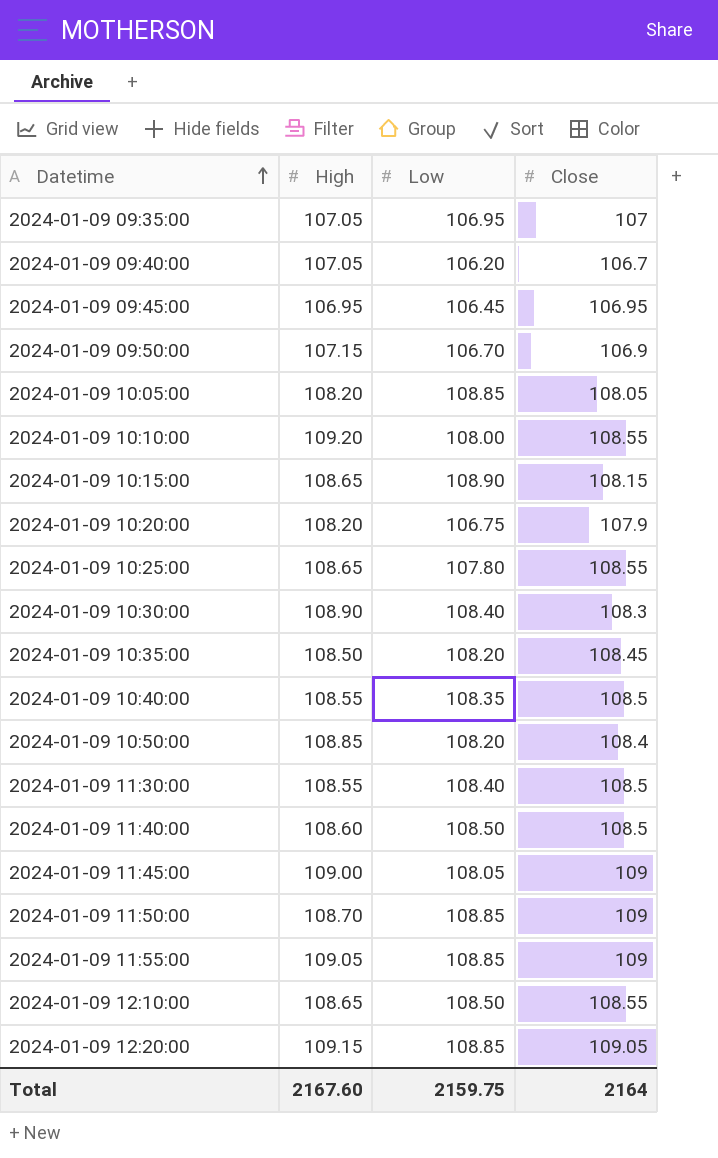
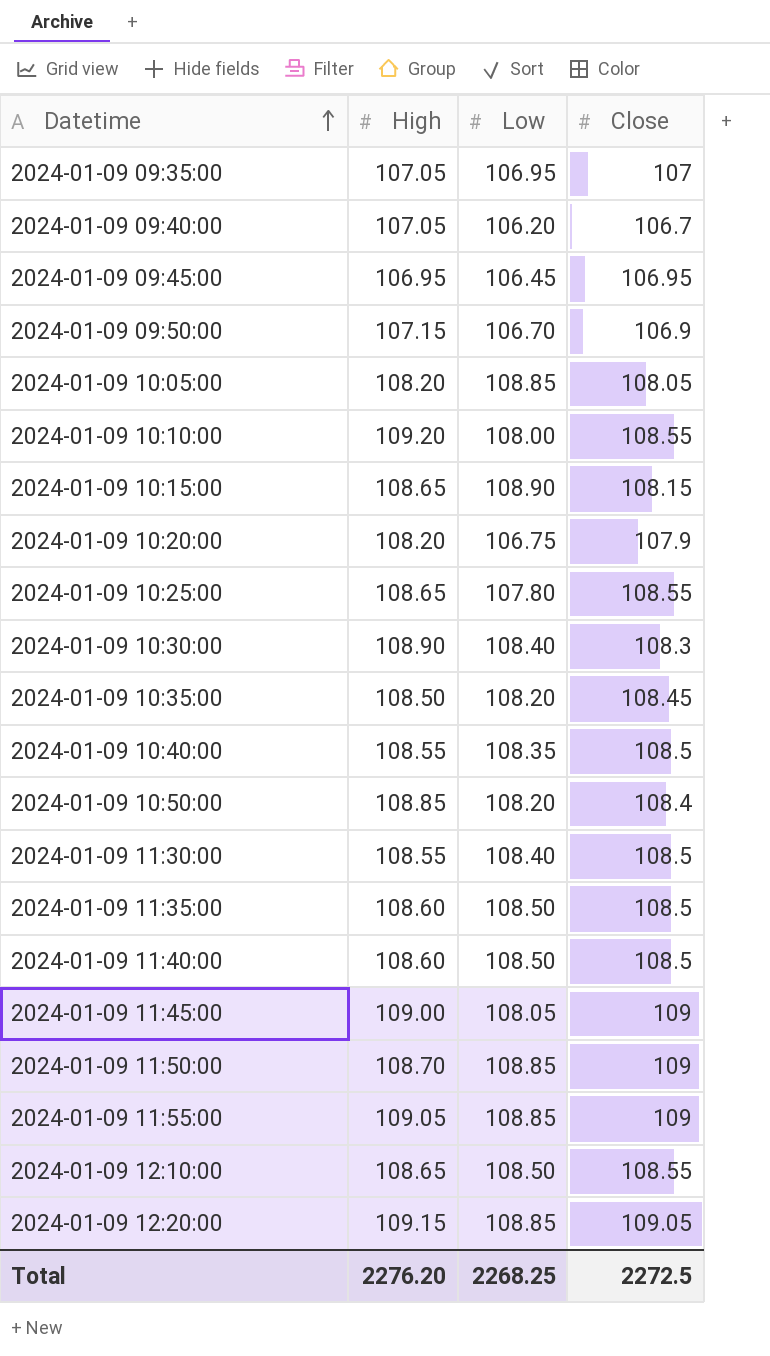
row 2024-01-09 11:35:00: none -> 108.60 | 108.50 | 108.5
Total | High: 2167.60 -> 2276.20
Total | Low: 2159.75 -> 2268.25
Total | Close: 2164 -> 2272.5

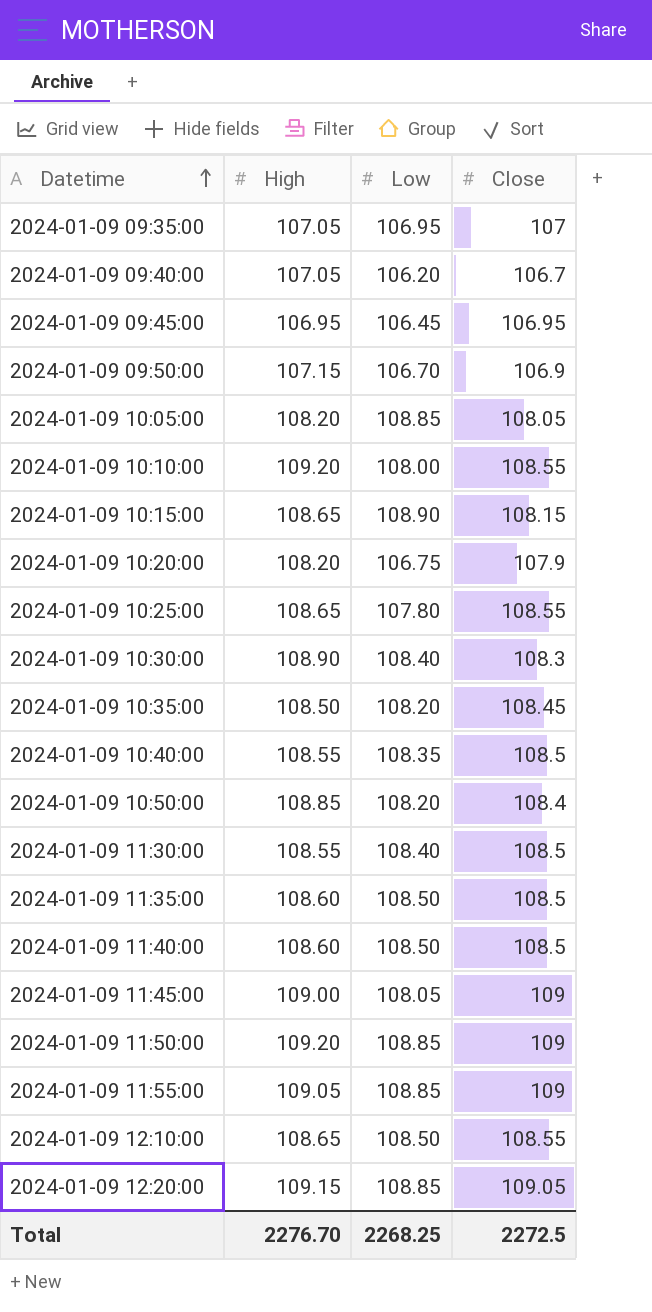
2024-01-09 11:50:00 | High: 108.70 -> 109.20
Total | High: 2276.20 -> 2276.70

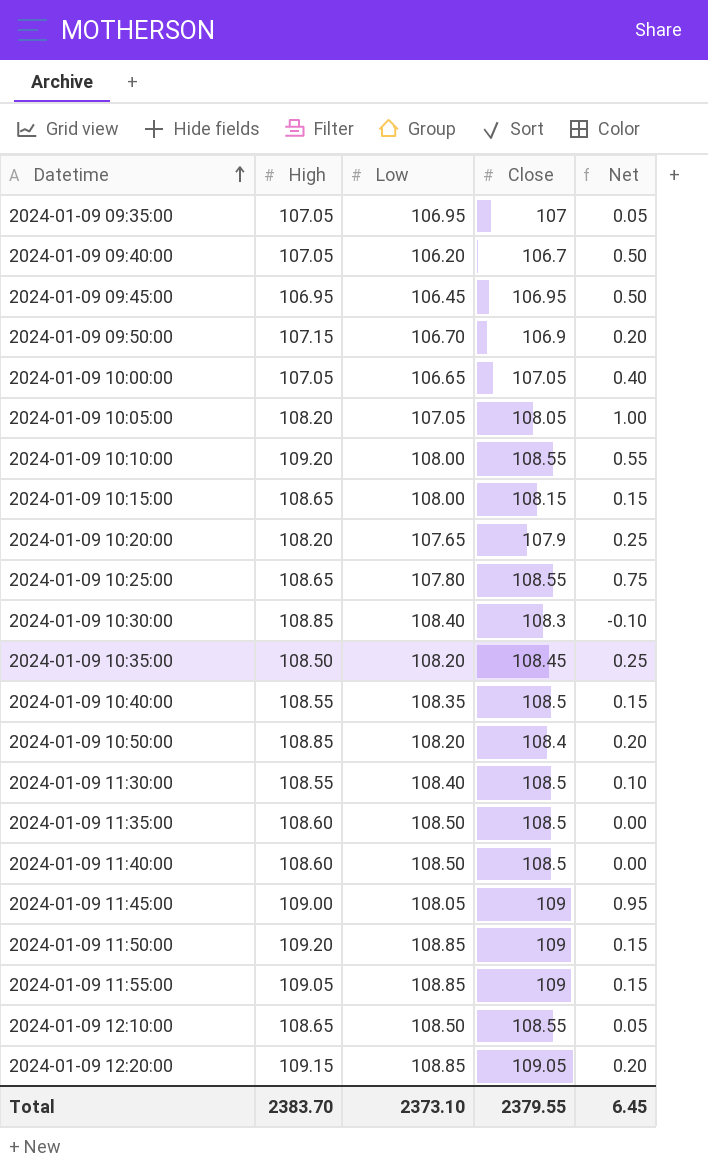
column Net | formula: none -> [Close] - [Low]
row 2024-01-09 10:00:00: none -> 107.05 | 106.65 | 107.05 | 0.40
2024-01-09 10:05:00 | Low: 108.85 -> 107.05
2024-01-09 10:15:00 | Low: 108.90 -> 108.00
2024-01-09 10:20:00 | Low: 106.75 -> 107.65
2024-01-09 10:30:00 | High: 108.90 -> 108.85
Total | High: 2276.70 -> 2383.70
Total | Low: 2268.25 -> 2373.10
Total | Close: 2272.5 -> 2379.55

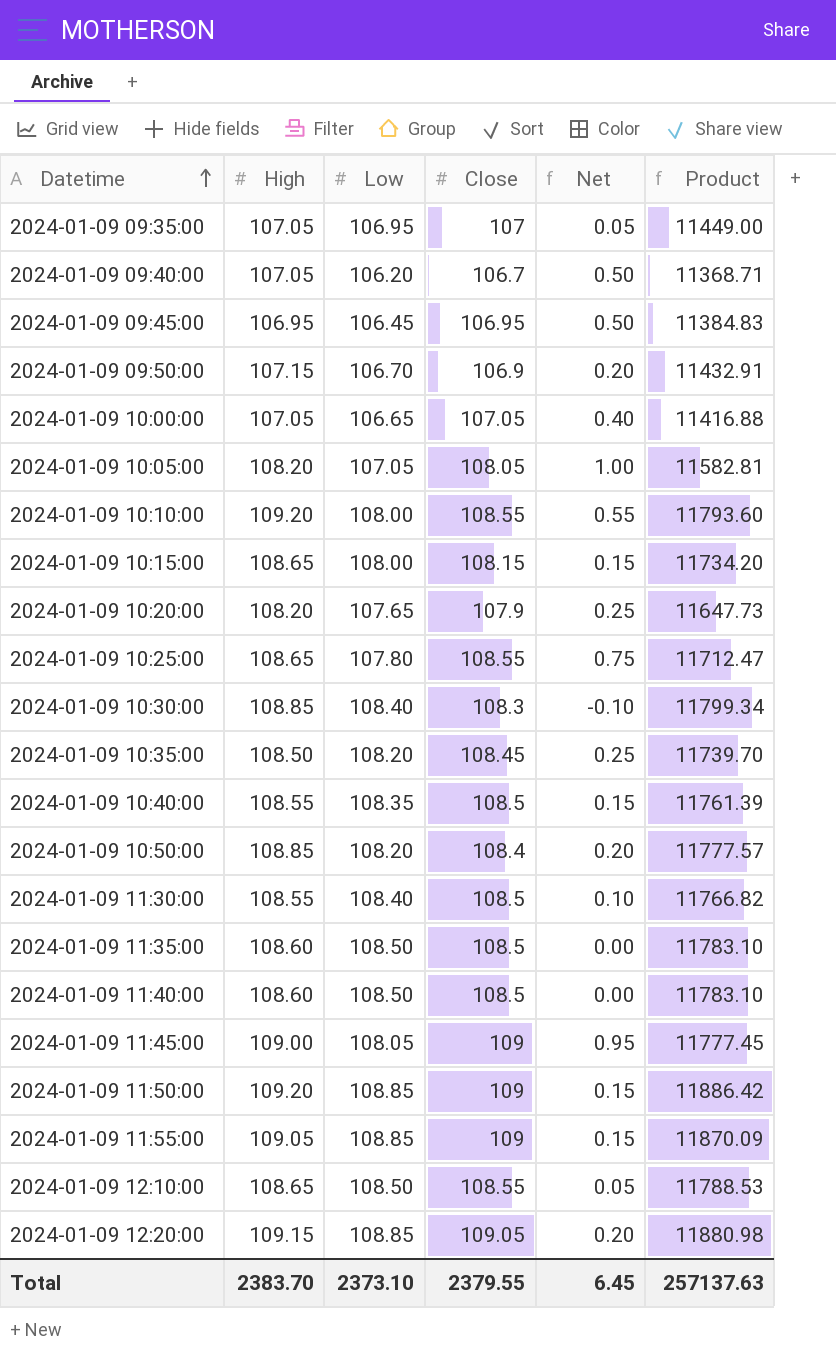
column Product | formula: none -> [High] * [Low]

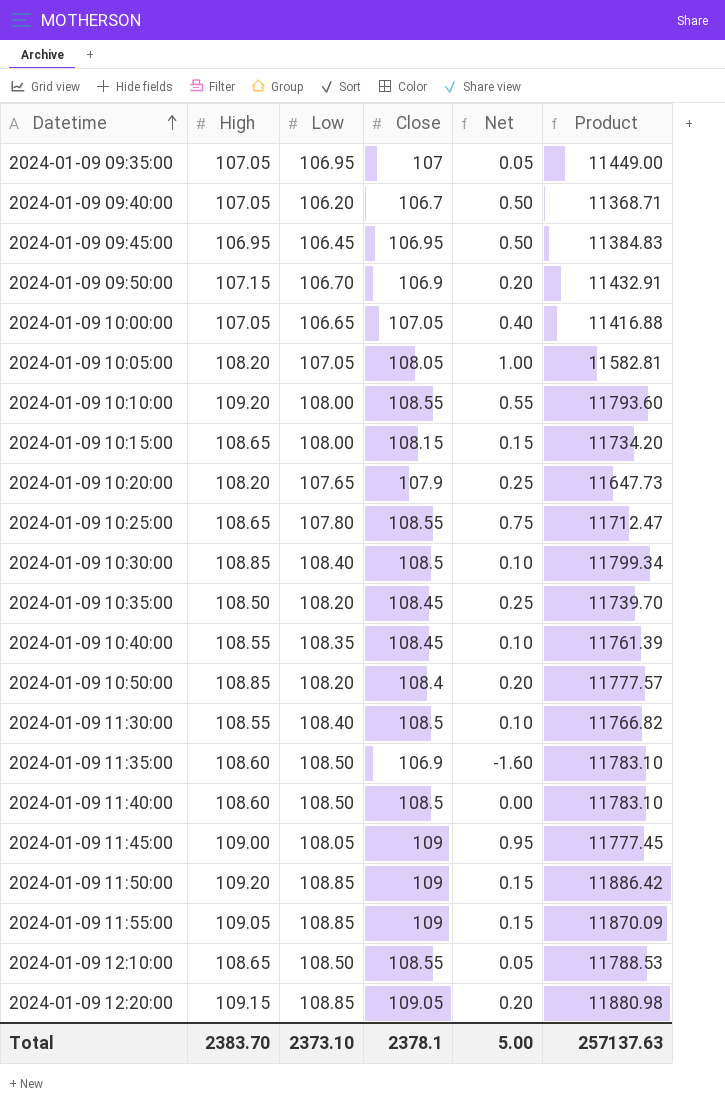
2024-01-09 10:30:00 | Close: 108.3 -> 108.5
2024-01-09 10:30:00 | Net: -0.10 -> 0.10
2024-01-09 10:40:00 | Close: 108.5 -> 108.45
2024-01-09 10:40:00 | Net: 0.15 -> 0.10
2024-01-09 11:35:00 | Close: 108.5 -> 106.9
2024-01-09 11:35:00 | Net: 0.00 -> -1.60
Total | Close: 2379.55 -> 2378.1
Total | Net: 6.45 -> 5.00

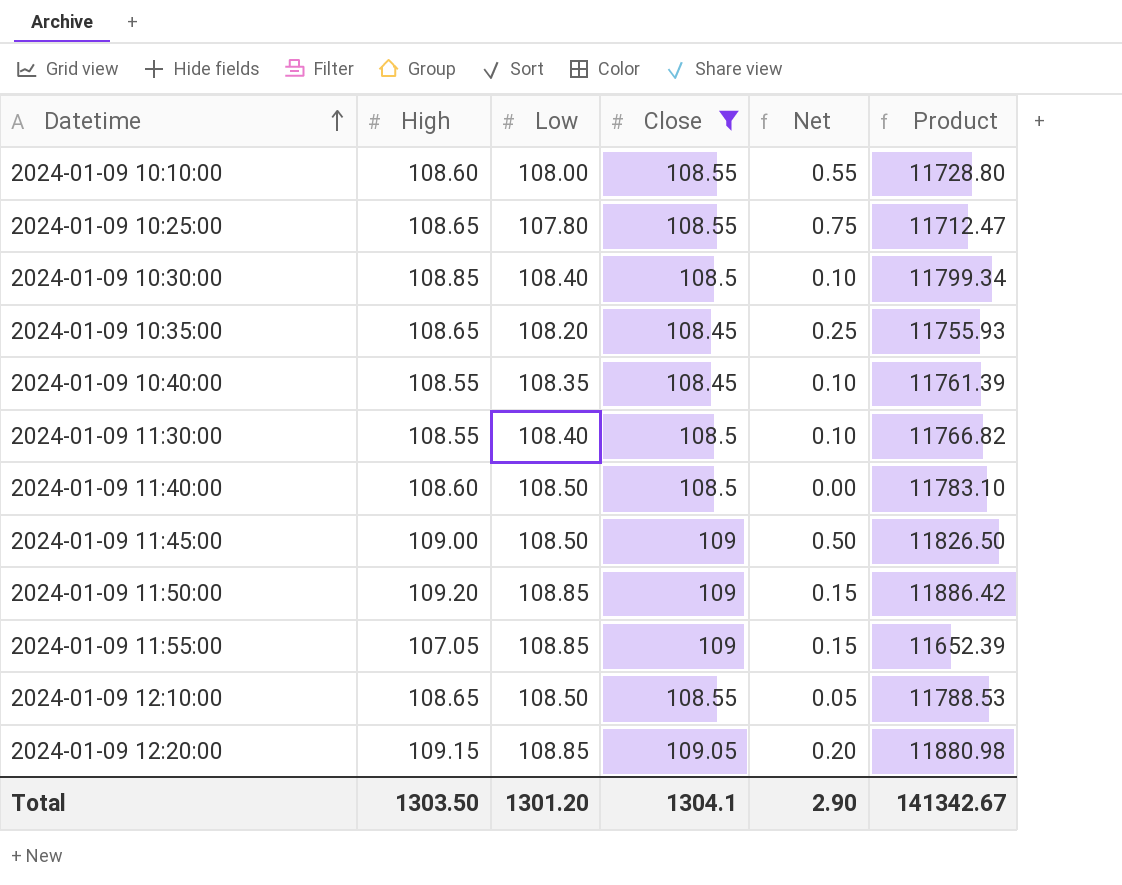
filter: none -> Close >= 108.45
2024-01-09 10:10:00 | High: 109.20 -> 108.60
2024-01-09 10:10:00 | Product: 11793.60 -> 11728.80
2024-01-09 10:35:00 | High: 108.50 -> 108.65
2024-01-09 10:35:00 | Product: 11739.70 -> 11755.93
2024-01-09 11:45:00 | Low: 108.05 -> 108.50
2024-01-09 11:45:00 | Net: 0.95 -> 0.50
2024-01-09 11:45:00 | Product: 11777.45 -> 11826.50
2024-01-09 11:55:00 | High: 109.05 -> 107.05
2024-01-09 11:55:00 | Product: 11870.09 -> 11652.39
Total | High: 2383.70 -> 1303.50
Total | Low: 2373.10 -> 1301.20
Total | Close: 2378.1 -> 1304.1
Total | Net: 5.00 -> 2.90
Total | Product: 257137.63 -> 141342.67

